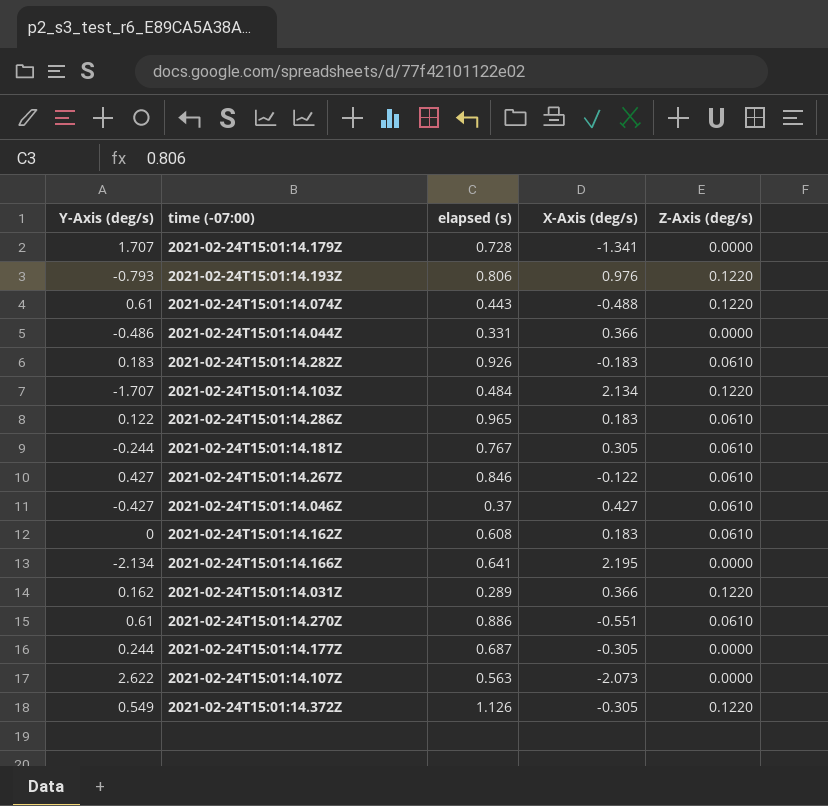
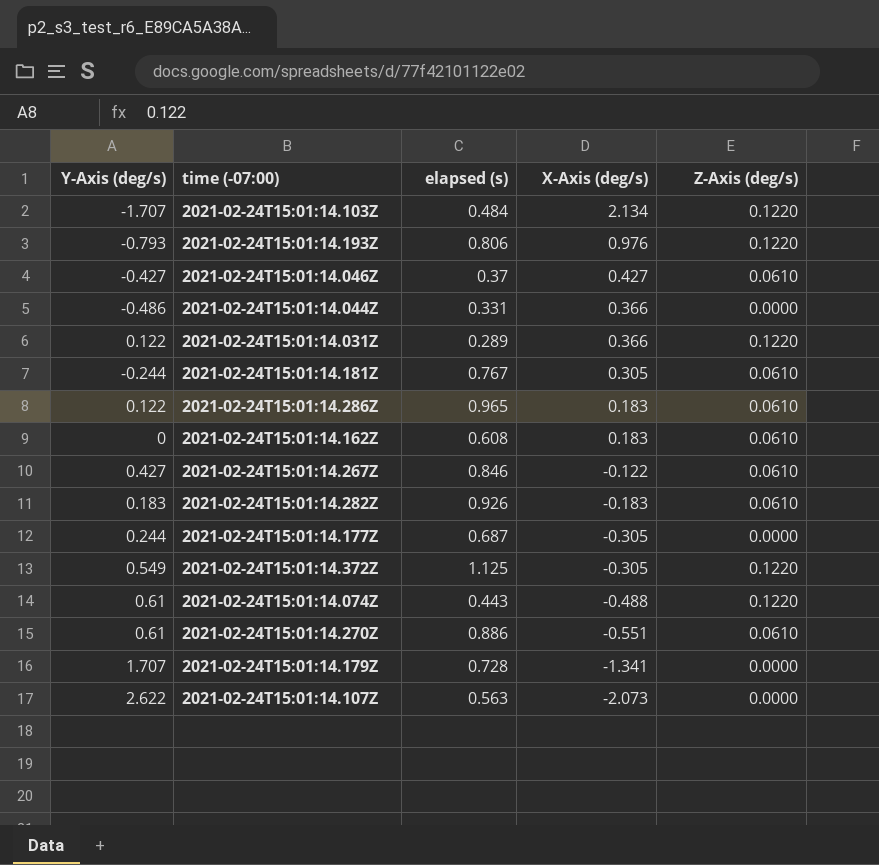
row order: none -> X-Axis (deg/s) descending
row 2021-02-24T15:01:14.166Z: -2.134 | 0.641 | 2.195 | 0.0000 -> none
2021-02-24T15:01:14.031Z | Y-Axis (deg/s): 0.162 -> 0.122
2021-02-24T15:01:14.372Z | elapsed (s): 1.126 -> 1.125

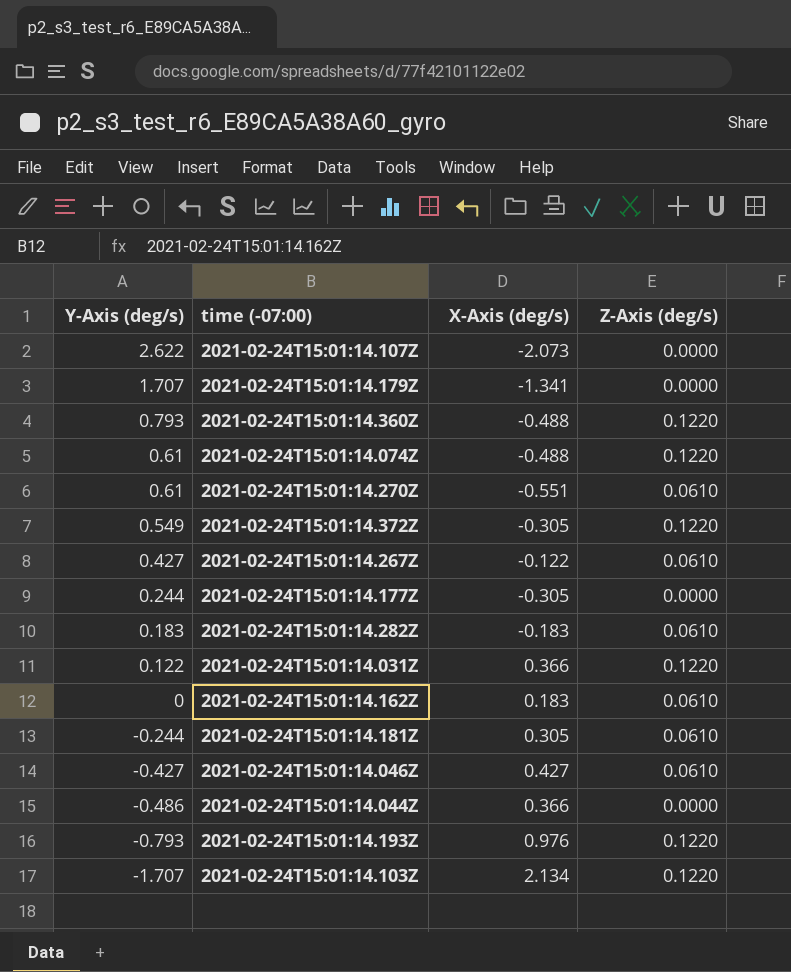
row order: X-Axis (deg/s) descending -> Y-Axis (deg/s) descending
column elapsed (s) | position: 3 -> none
row 2021-02-24T15:01:14.286Z: 0.122 | 0.965 | 0.183 | 0.0610 -> none
row 2021-02-24T15:01:14.360Z: none -> 0.793 | -0.488 | 0.1220

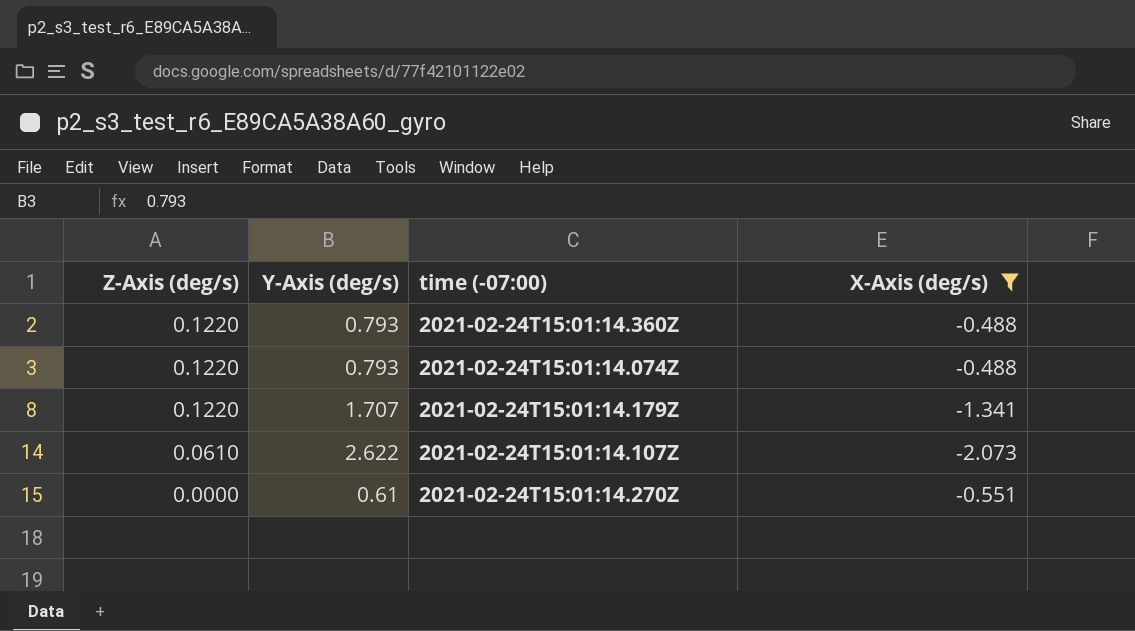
filter: none -> X-Axis (deg/s) <= -0.488
row order: Y-Axis (deg/s) descending -> Z-Axis (deg/s) descending
column Z-Axis (deg/s) | position: 4 -> 1
2021-02-24T15:01:14.074Z | Y-Axis (deg/s): 0.61 -> 0.793
2021-02-24T15:01:14.179Z | Z-Axis (deg/s): 0.0000 -> 0.1220
2021-02-24T15:01:14.107Z | Z-Axis (deg/s): 0.0000 -> 0.0610
2021-02-24T15:01:14.270Z | Z-Axis (deg/s): 0.0610 -> 0.0000

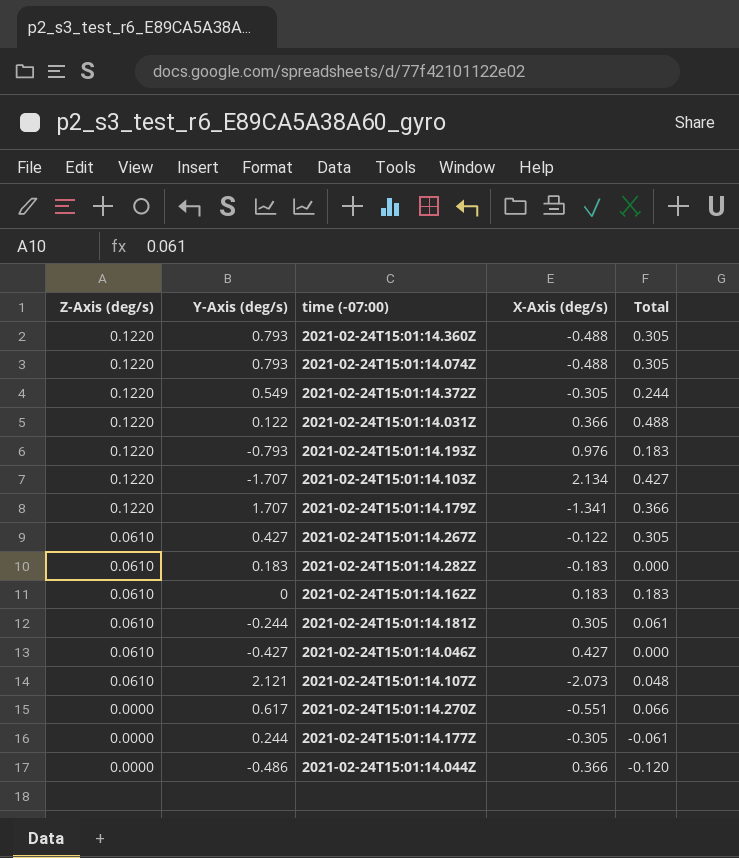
filter: X-Axis (deg/s) <= -0.488 -> none
column Total | formula: none -> [Y-Axis (deg/s)] + [X-Axis (deg/s)]
2021-02-24T15:01:14.107Z | Y-Axis (deg/s): 2.622 -> 2.121
2021-02-24T15:01:14.270Z | Y-Axis (deg/s): 0.61 -> 0.617

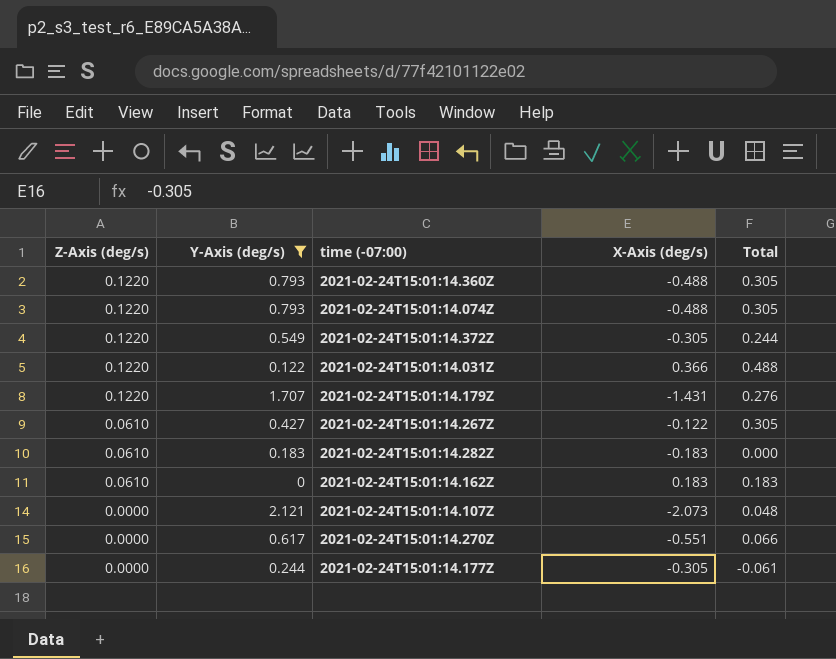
filter: none -> Y-Axis (deg/s) >= 0
2021-02-24T15:01:14.179Z | X-Axis (deg/s): -1.341 -> -1.431
2021-02-24T15:01:14.179Z | Total: 0.366 -> 0.276
2021-02-24T15:01:14.107Z | Z-Axis (deg/s): 0.0610 -> 0.0000

